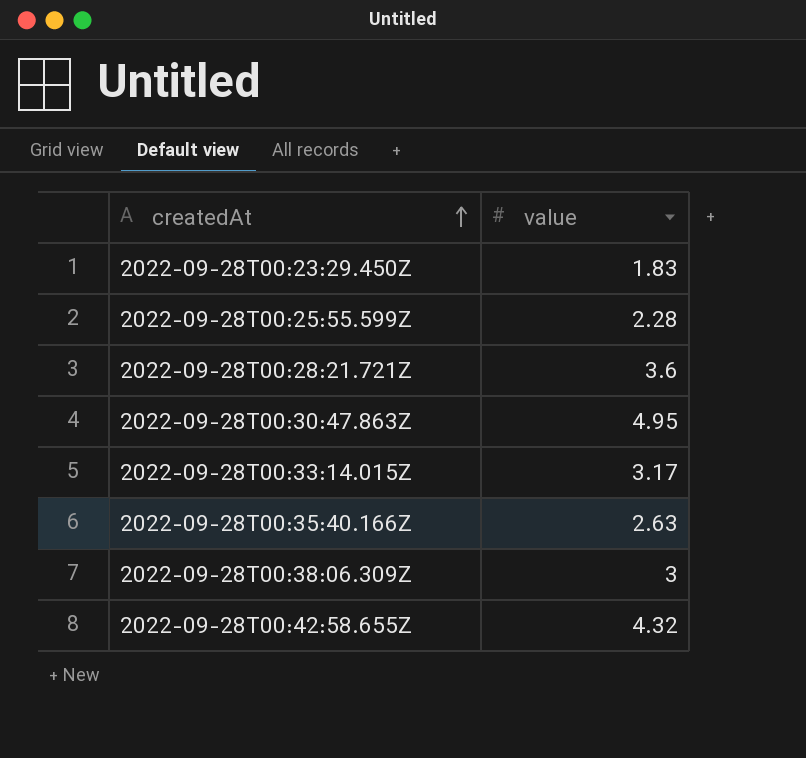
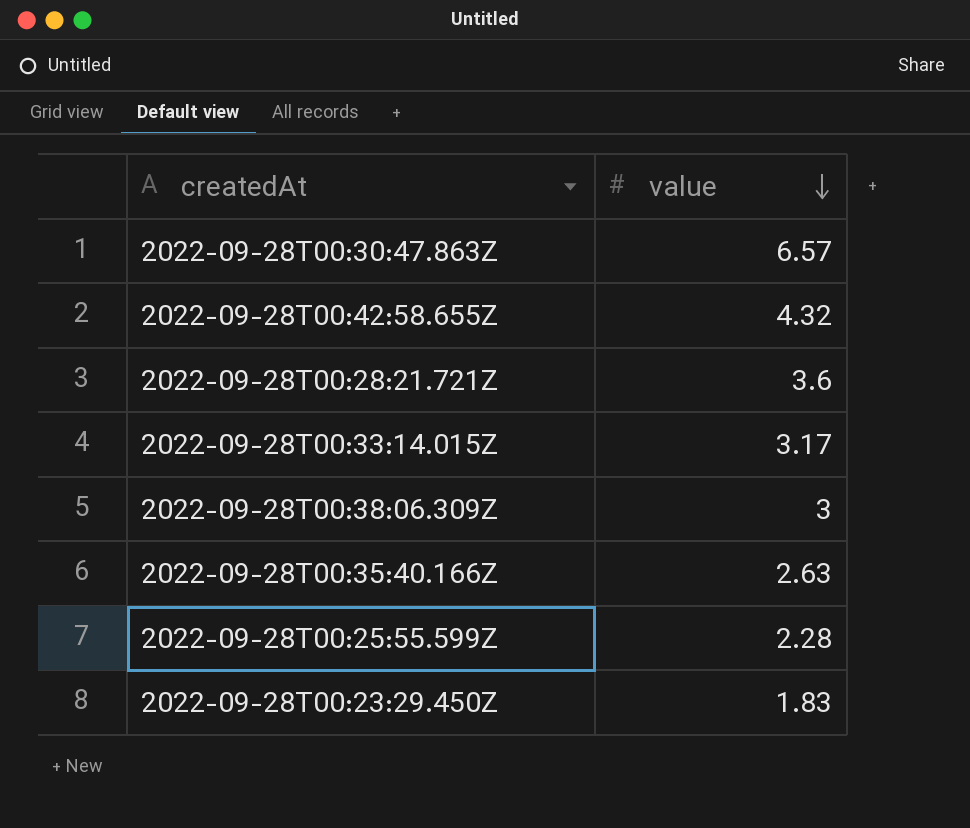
row order: createdAt ascending -> value descending
2022-09-28T00:30:47.863Z | value: 4.95 -> 6.57

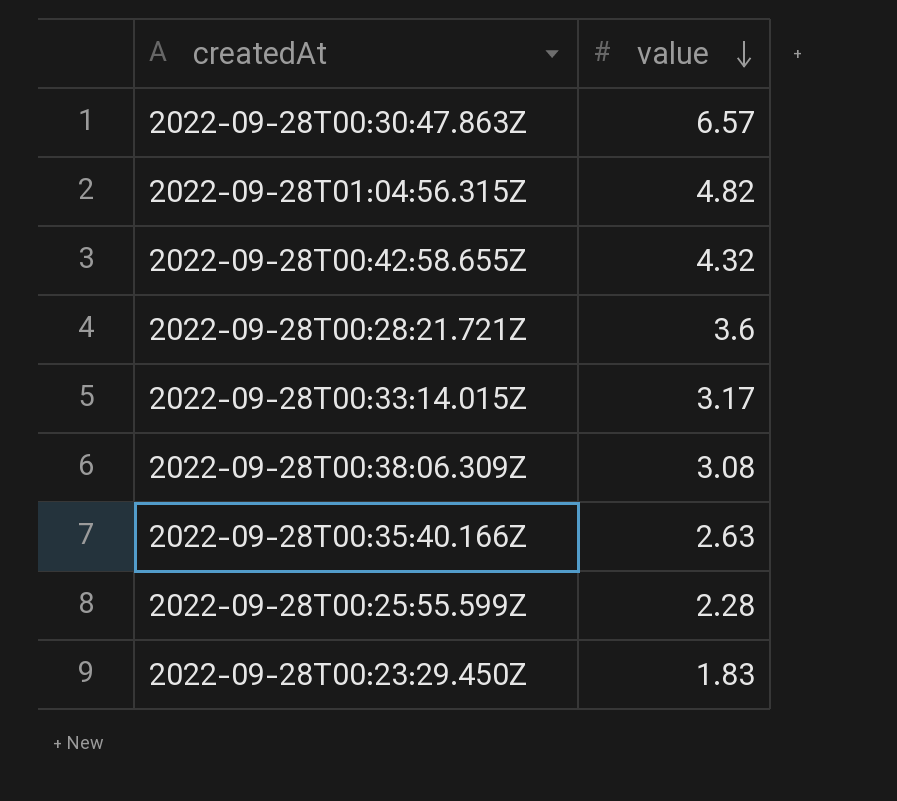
row 2022-09-28T01:04:56.315Z: none -> 4.82
2022-09-28T00:38:06.309Z | value: 3 -> 3.08

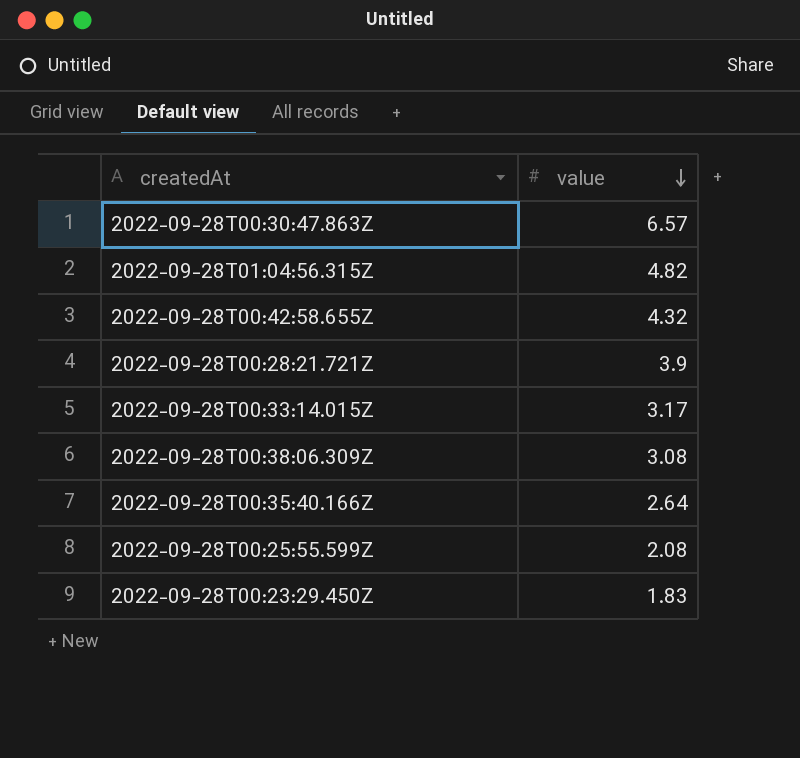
2022-09-28T00:28:21.721Z | value: 3.6 -> 3.9
2022-09-28T00:35:40.166Z | value: 2.63 -> 2.64
2022-09-28T00:25:55.599Z | value: 2.28 -> 2.08

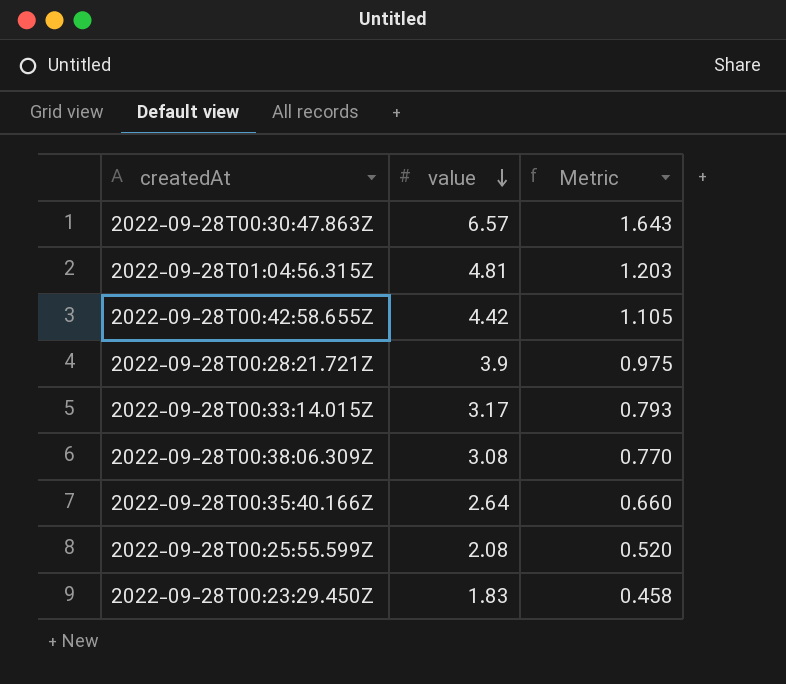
column Metric | formula: none -> [value] * 0.25
2022-09-28T01:04:56.315Z | value: 4.82 -> 4.81
2022-09-28T00:42:58.655Z | value: 4.32 -> 4.42

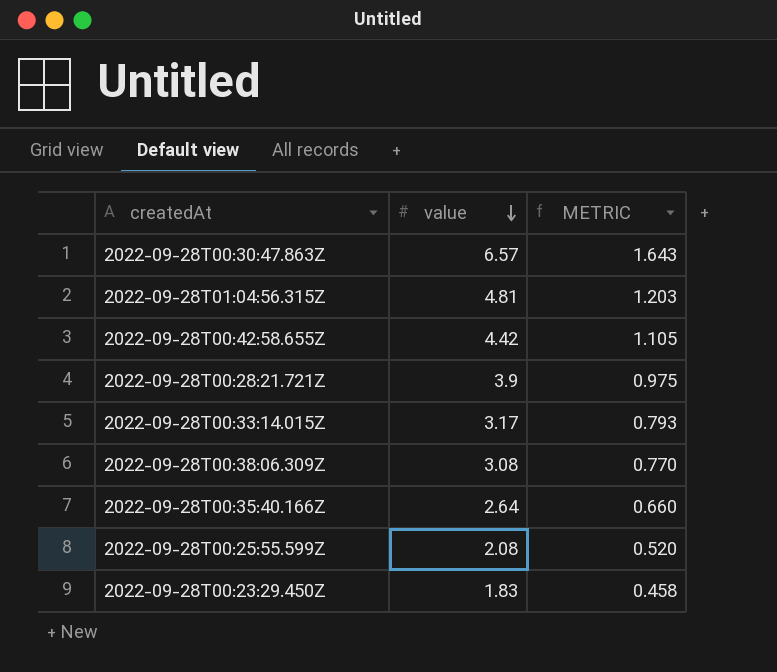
column name: Metric -> METRIC

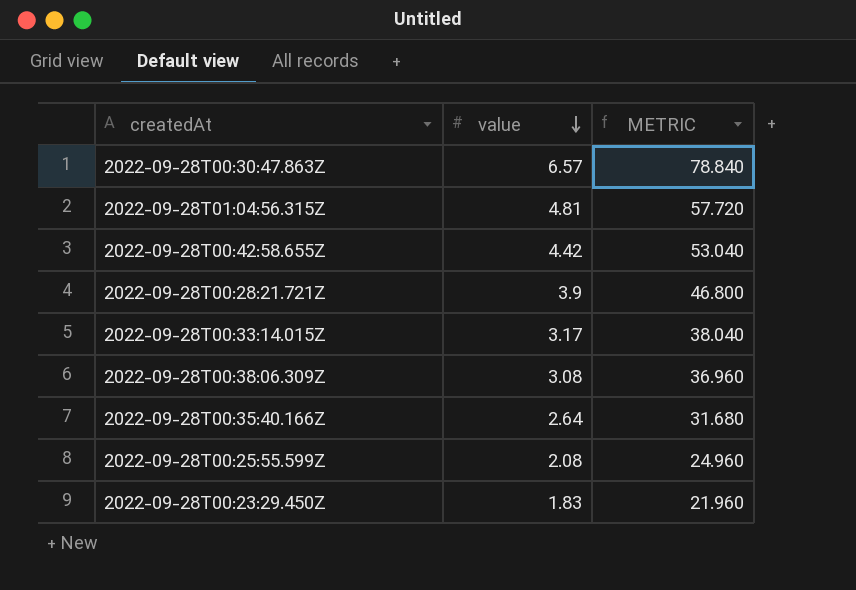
column METRIC | formula: [value] * 0.25 -> [value] * 12

